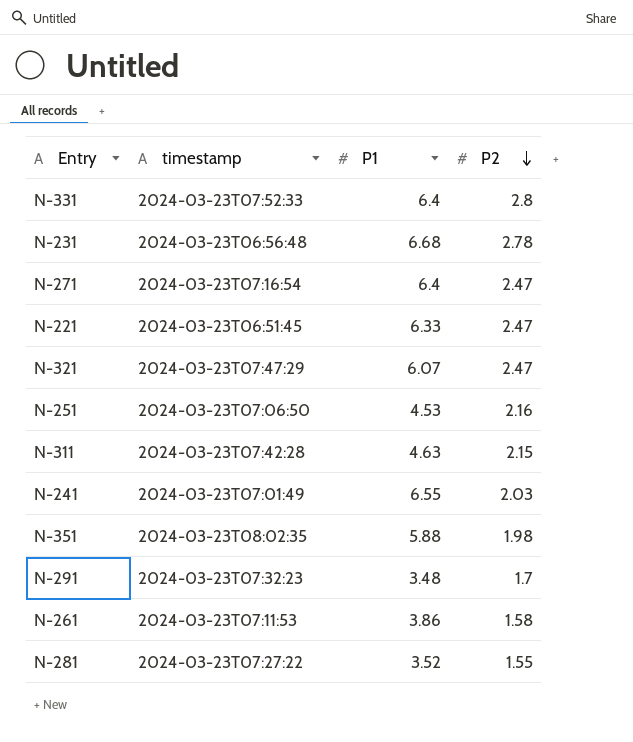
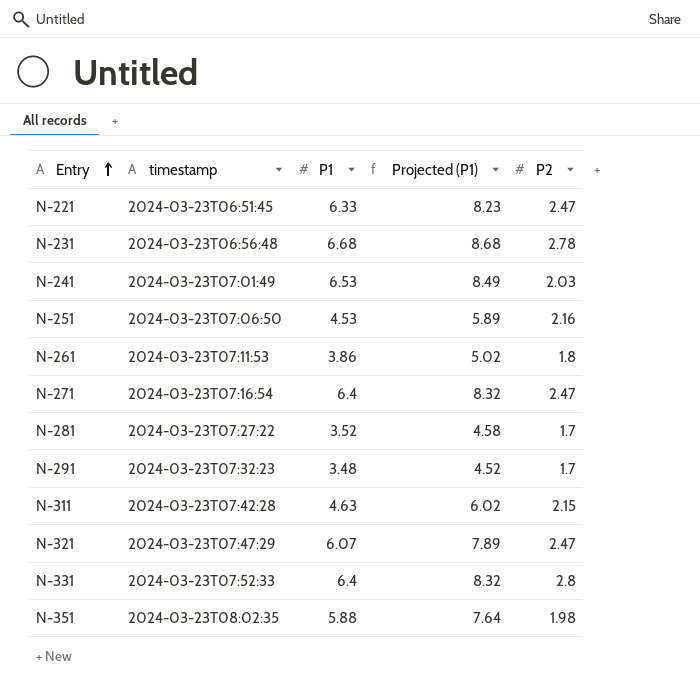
row order: P2 descending -> Entry ascending
column Projected (P1) | formula: none -> [P1] * 1.3
N-241 | P1: 6.55 -> 6.53
N-261 | P2: 1.58 -> 1.8
N-281 | P2: 1.55 -> 1.7

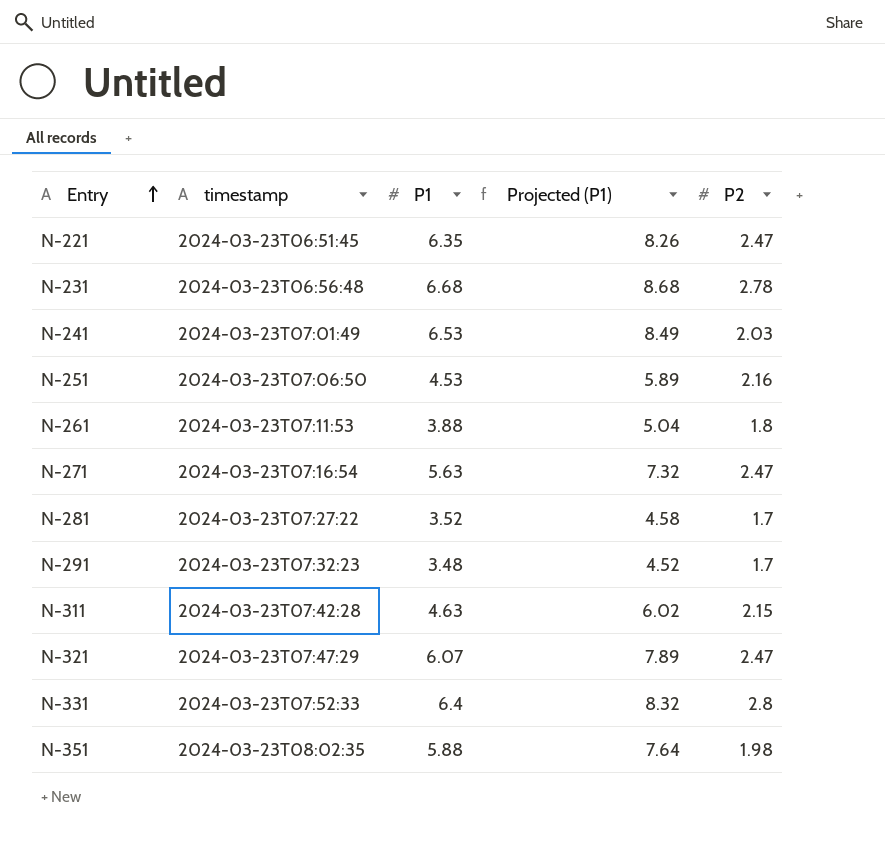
N-221 | P1: 6.33 -> 6.35
N-221 | Projected (P1): 8.23 -> 8.26
N-261 | P1: 3.86 -> 3.88
N-261 | Projected (P1): 5.02 -> 5.04
N-271 | P1: 6.4 -> 5.63
N-271 | Projected (P1): 8.32 -> 7.32

